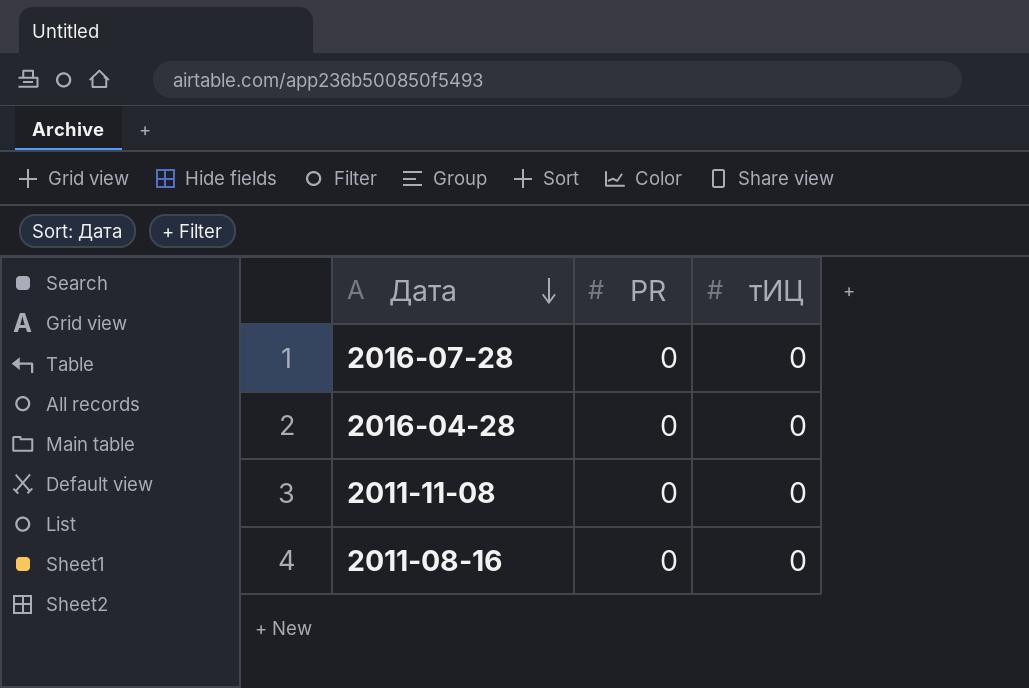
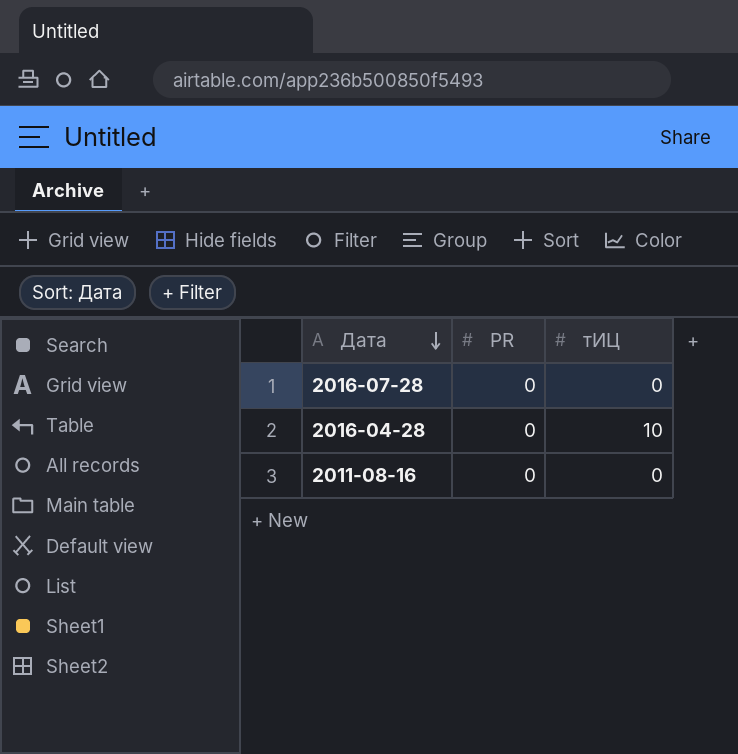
row 2011-11-08: 0 | 0 -> none
2016-04-28 | тИЦ: 0 -> 10

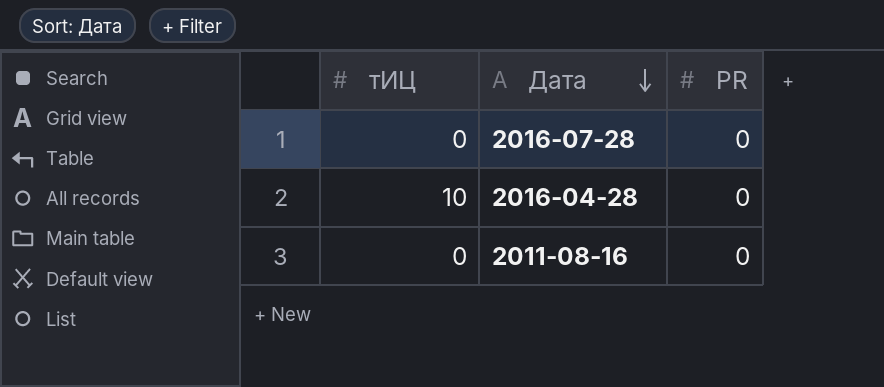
column тИЦ | position: 3 -> 1

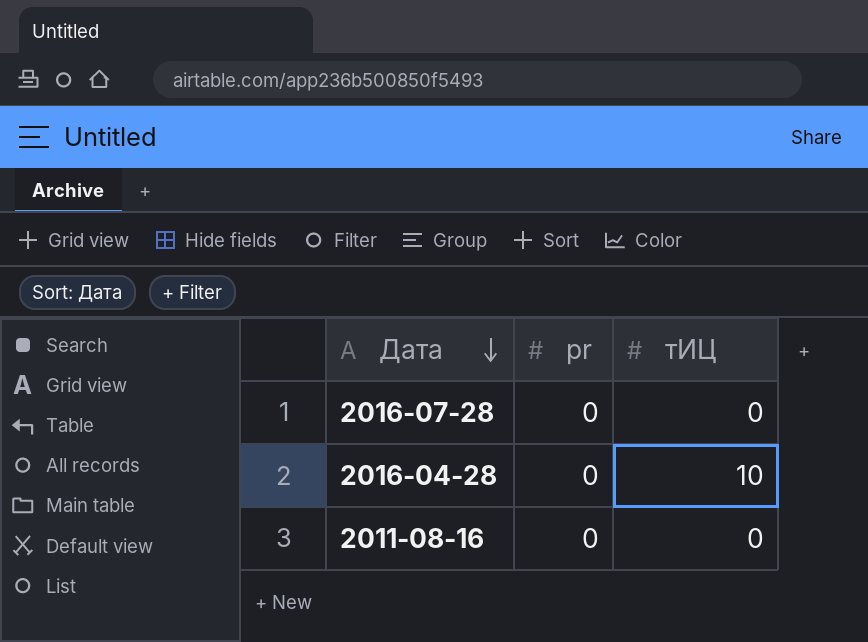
column name: PR -> pr
column тИЦ | position: 1 -> 3

